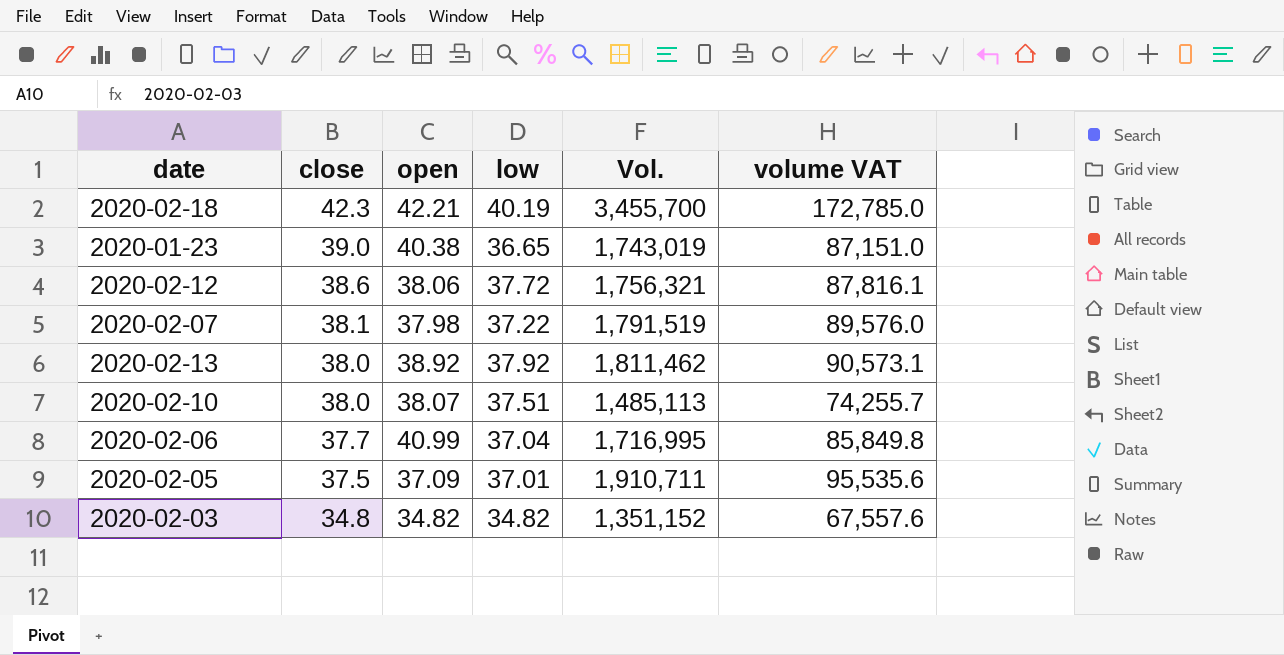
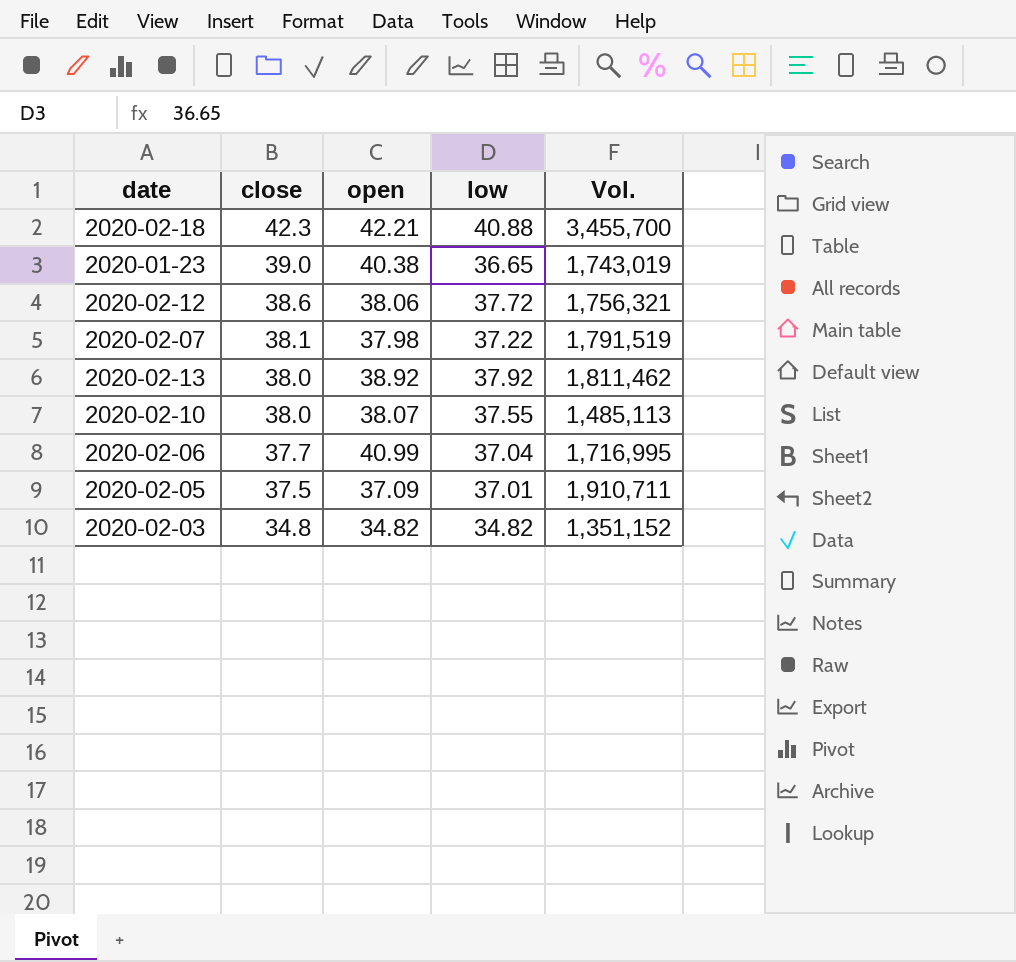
column volume VAT | formula: [Vol.] * 0.05 -> none
2020-02-18 | low: 40.19 -> 40.88
2020-02-10 | low: 37.51 -> 37.55

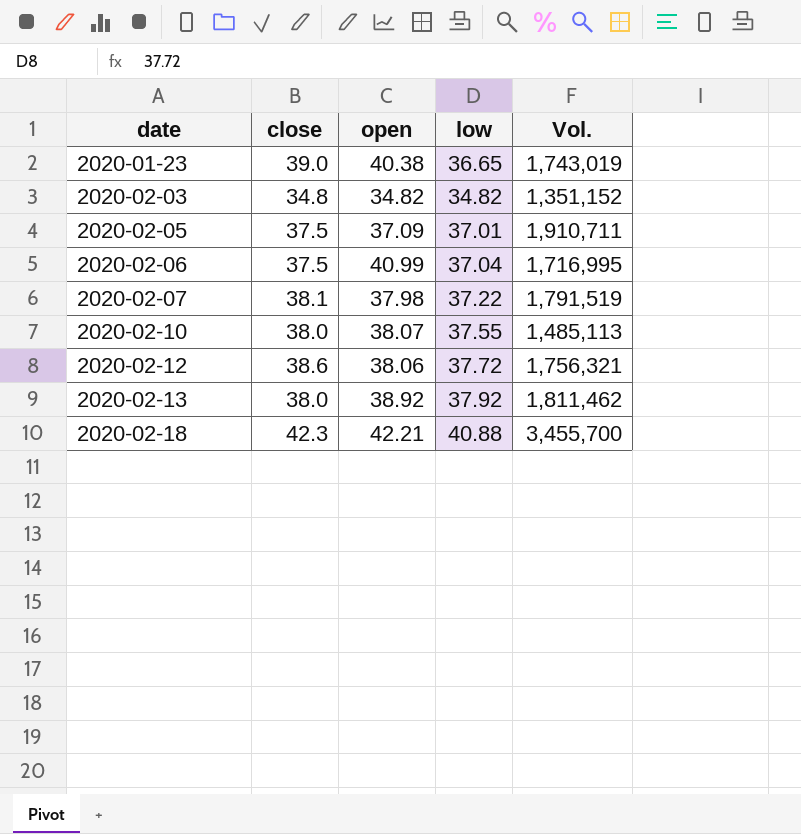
row order: close descending -> date ascending
2020-02-06 | close: 37.7 -> 37.5

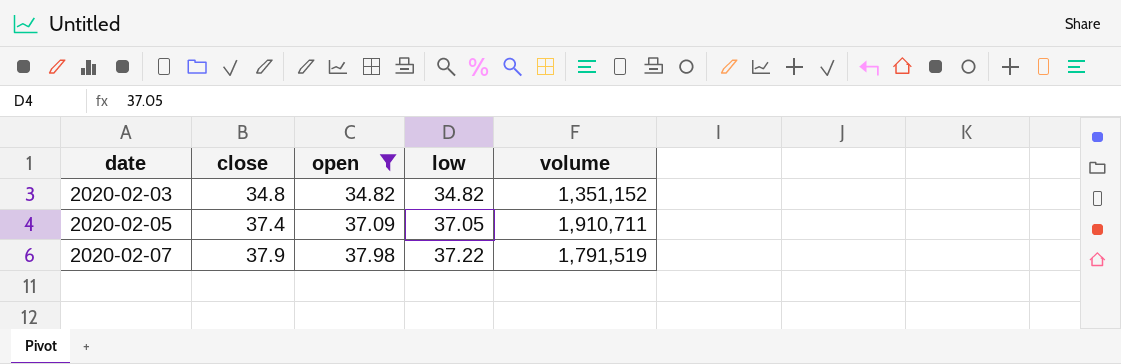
filter: none -> open <= 37.98
column name: Vol. -> volume
2020-02-05 | close: 37.5 -> 37.4
2020-02-05 | low: 37.01 -> 37.05
2020-02-07 | close: 38.1 -> 37.9

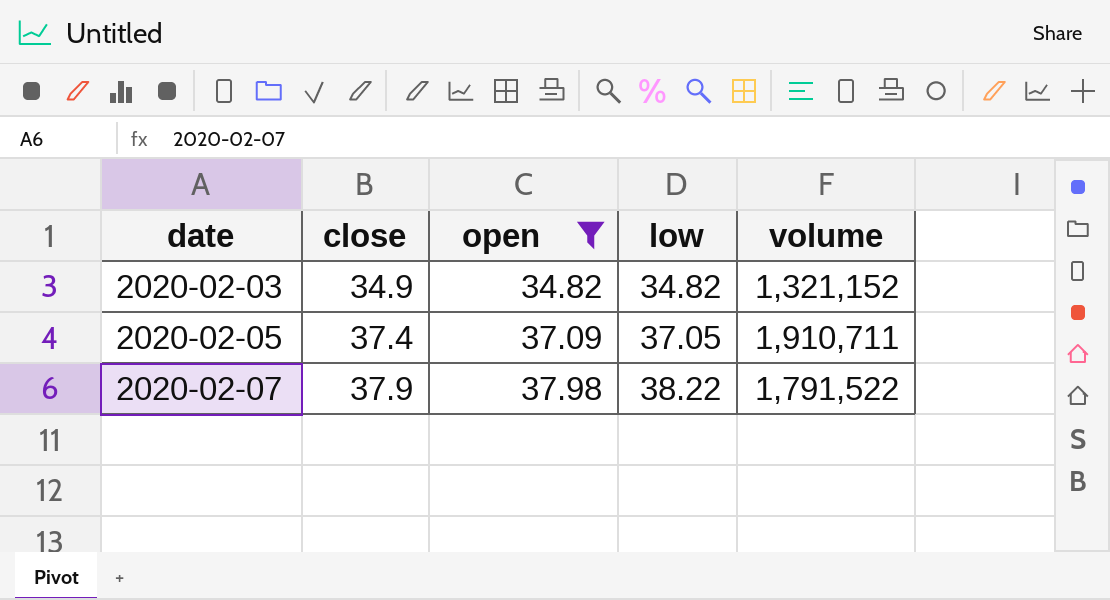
2020-02-03 | close: 34.8 -> 34.9
2020-02-03 | volume: 1,351,152 -> 1,321,152
2020-02-07 | low: 37.22 -> 38.22
2020-02-07 | volume: 1,791,519 -> 1,791,522

